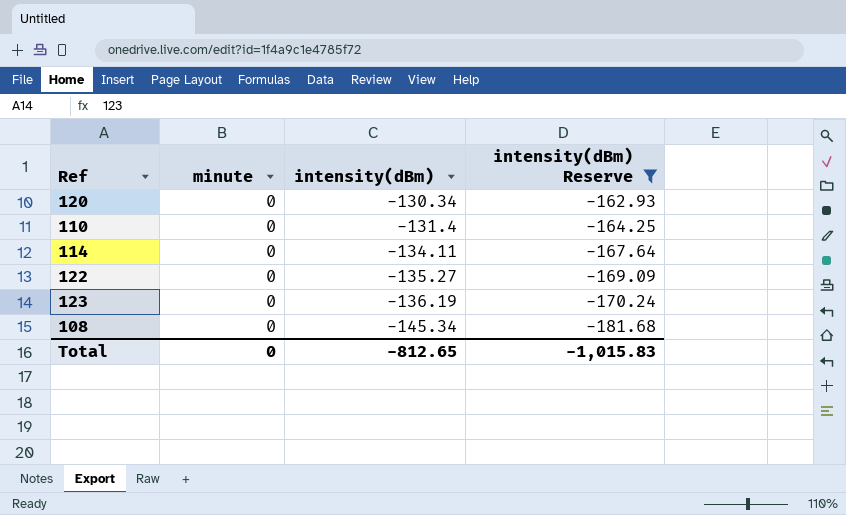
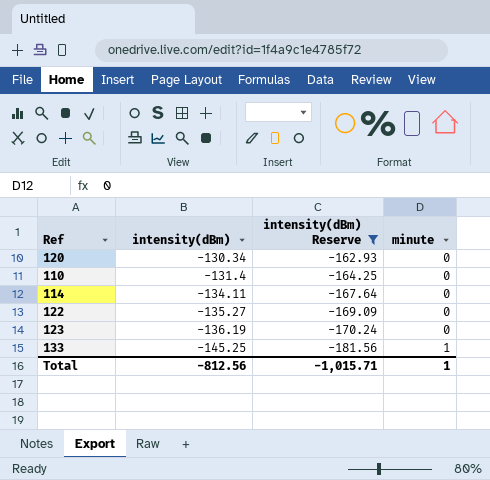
column minute | position: 2 -> 4
row 108: 0 | -145.34 | -181.68 -> none
row 133: none -> -145.25 | -181.56 | 1
Total | intensity(dBm): -812.65 -> -812.56
Total | intensity(dBm) Reserve: -1,015.83 -> -1,015.71
Total | minute: 0 -> 1

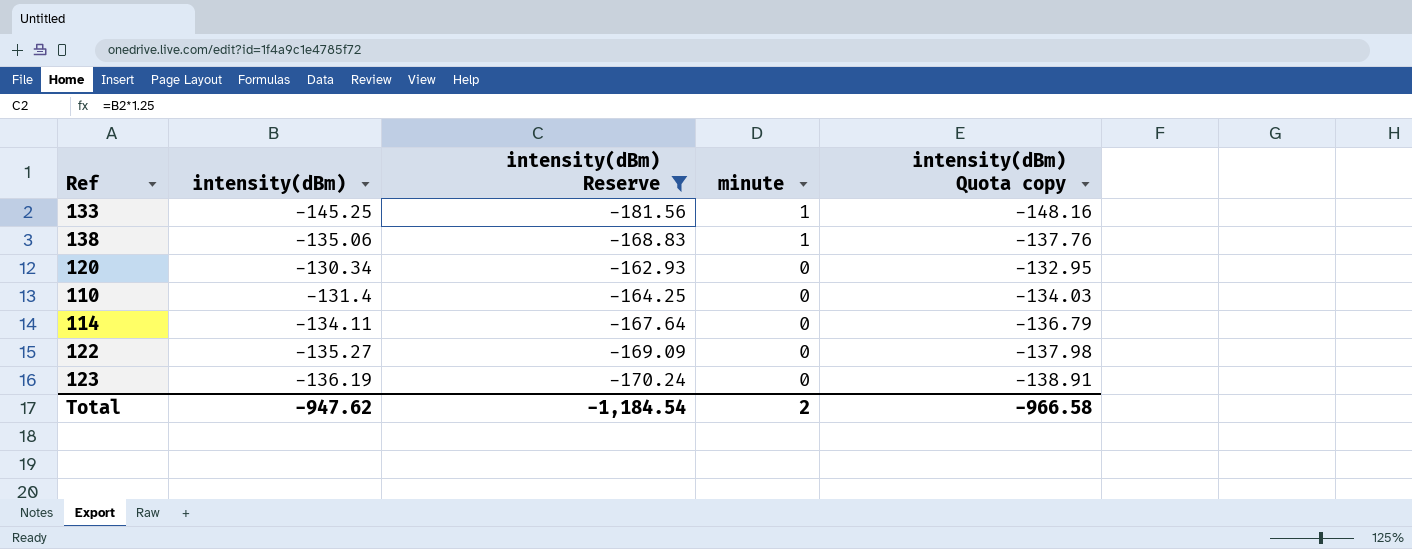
row order: intensity(dBm) descending -> minute descending
column intensity(dBm) Quota copy | formula: none -> [intensity(dBm)] * 1.02
row 138: none -> -135.06 | -168.83 | 1 | -137.76
Total | intensity(dBm): -812.56 -> -947.62
Total | intensity(dBm) Reserve: -1,015.71 -> -1,184.54
Total | minute: 1 -> 2

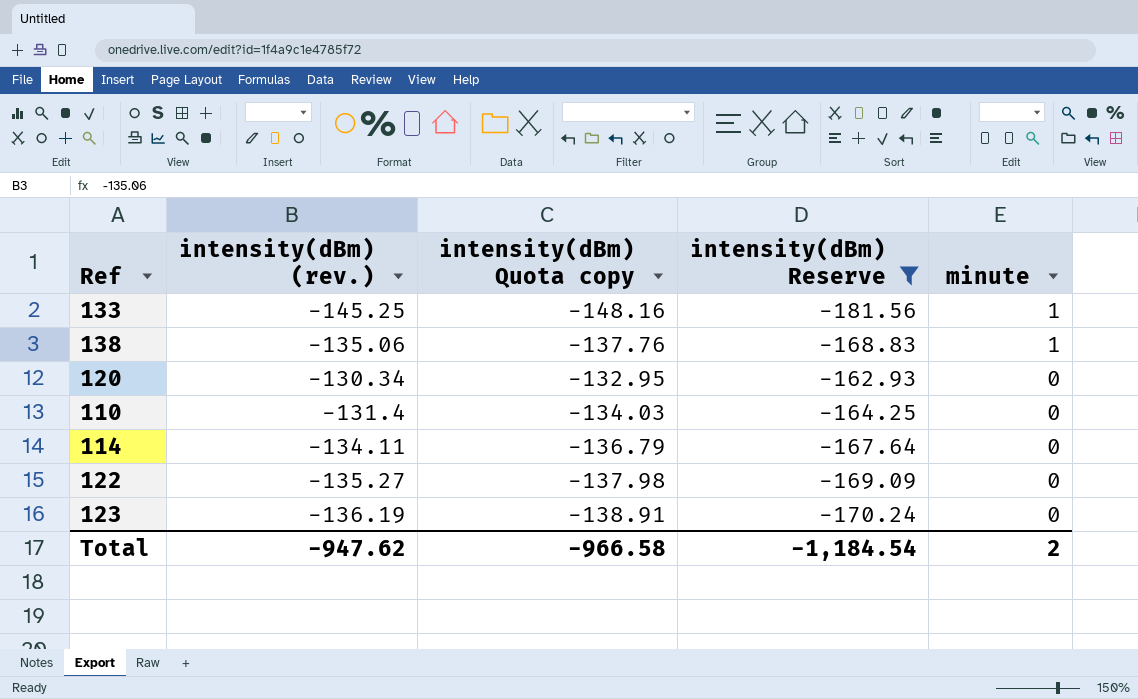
column name: intensity(dBm) -> intensity(dBm) (rev.)
column intensity(dBm) Quota copy | position: 5 -> 3

